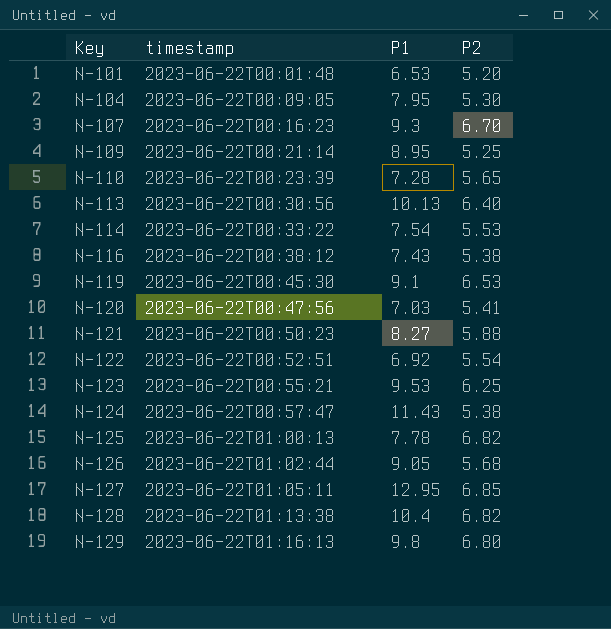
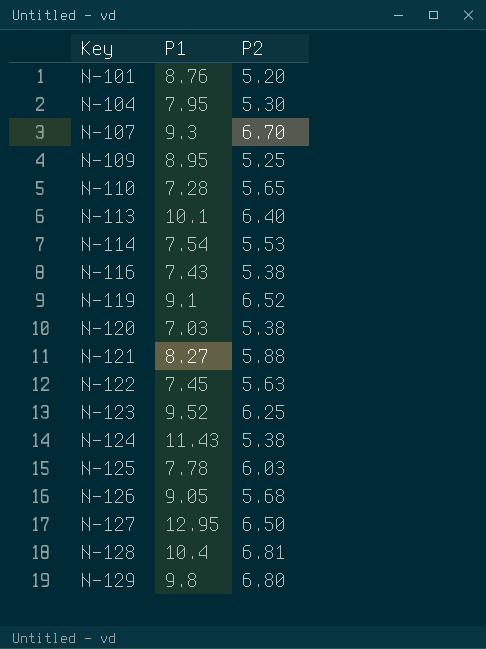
column timestamp | position: 2 -> none
N-101 | P1: 6.53 -> 8.76
N-113 | P1: 10.13 -> 10.1
N-119 | P2: 6.53 -> 6.52
N-120 | P2: 5.41 -> 5.38
N-122 | P1: 6.92 -> 7.45
N-122 | P2: 5.54 -> 5.63
N-123 | P1: 9.53 -> 9.52
N-125 | P2: 6.82 -> 6.03
N-127 | P2: 6.85 -> 6.50
N-128 | P2: 6.82 -> 6.81

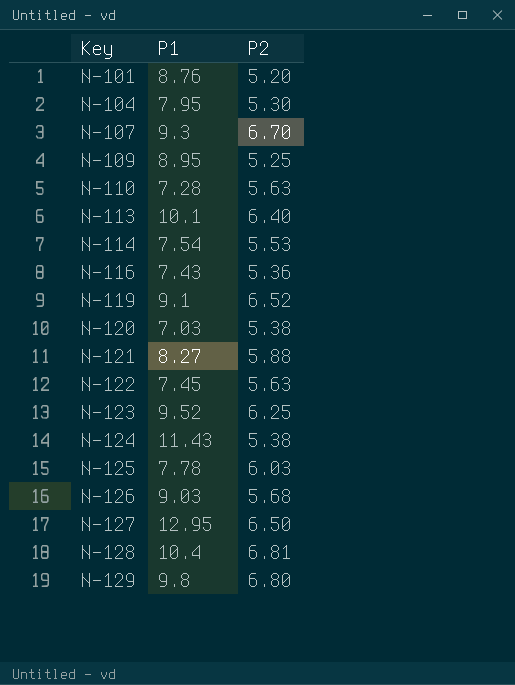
N-110 | P2: 5.65 -> 5.63
N-116 | P2: 5.38 -> 5.36
N-126 | P1: 9.05 -> 9.03

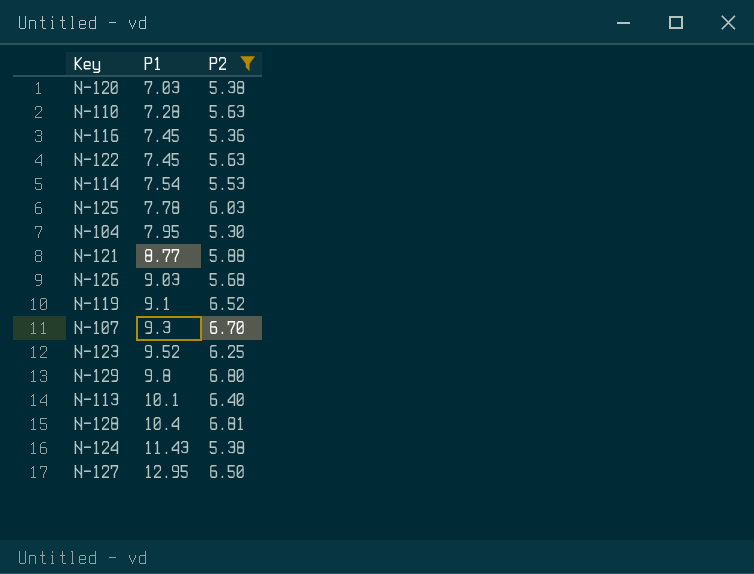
filter: none -> P2 >= 5.30
row order: Key ascending -> P1 ascending
N-116 | P1: 7.43 -> 7.45
N-121 | P1: 8.27 -> 8.77

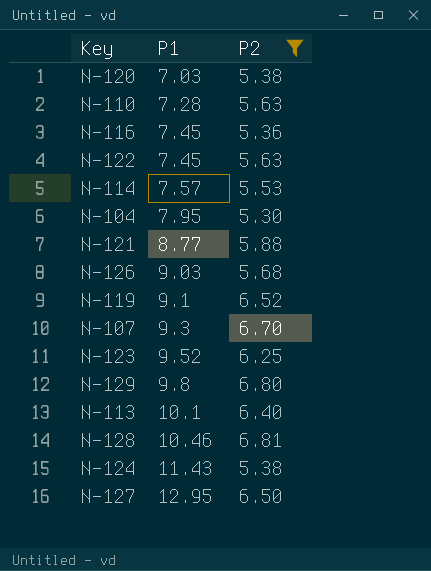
row N-125: 7.78 | 6.03 -> none
N-114 | P1: 7.54 -> 7.57
N-128 | P1: 10.4 -> 10.46

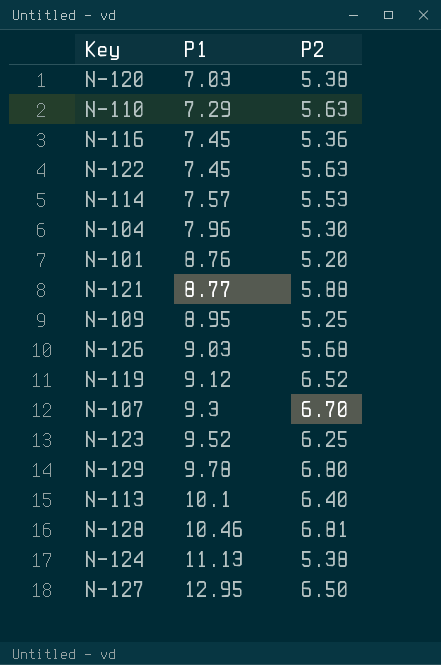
filter: P2 >= 5.30 -> none
N-110 | P1: 7.28 -> 7.29
N-104 | P1: 7.95 -> 7.96
N-119 | P1: 9.1 -> 9.12
N-129 | P1: 9.8 -> 9.78
N-124 | P1: 11.43 -> 11.13

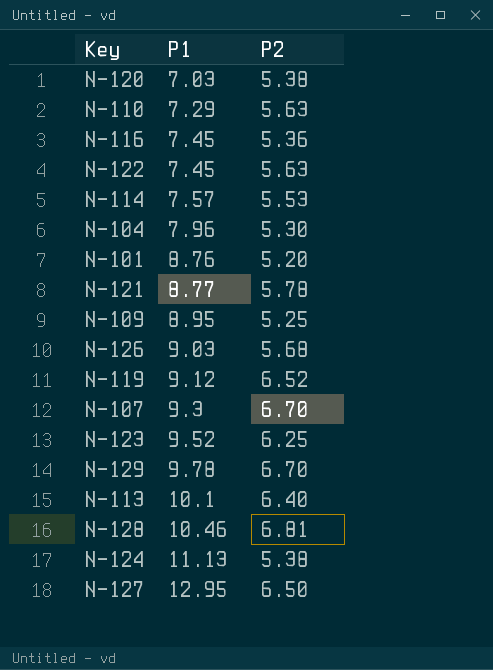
N-121 | P2: 5.88 -> 5.78
N-129 | P2: 6.80 -> 6.70

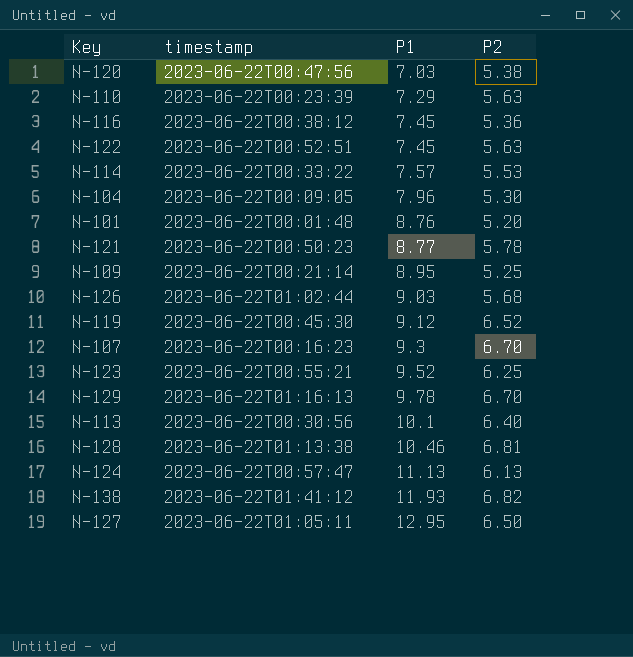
column timestamp | position: none -> 2
N-124 | P2: 5.38 -> 6.13
row N-138: none -> 2023-06-22T01:41:12 | 11.93 | 6.82

